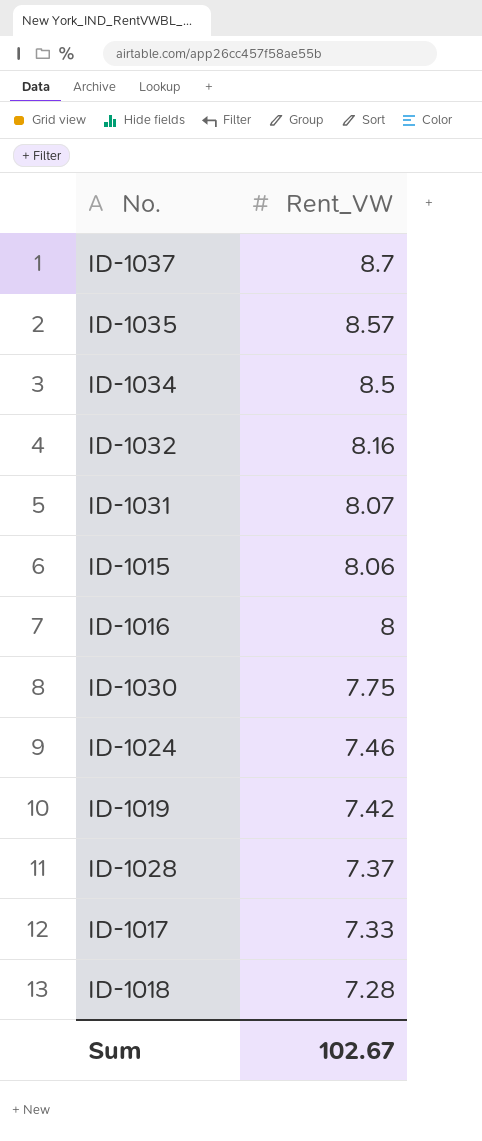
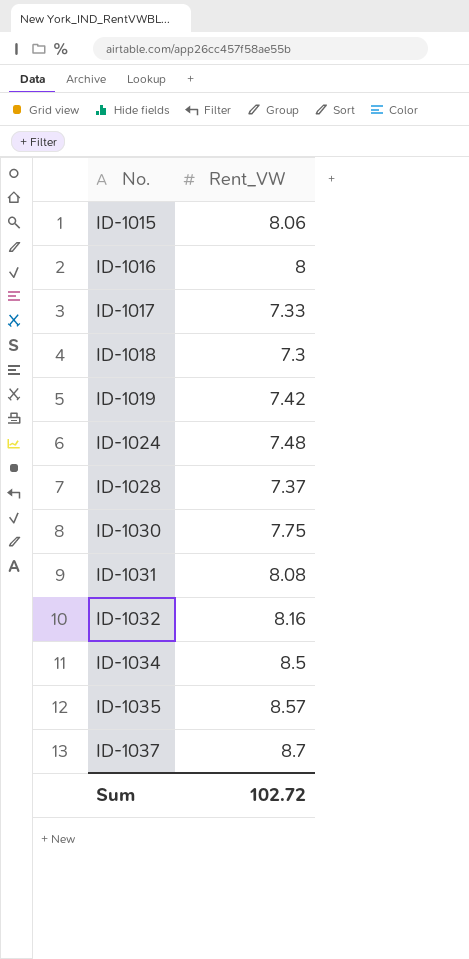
row order: Rent_VW descending -> No. ascending
ID-1018 | Rent_VW: 7.28 -> 7.3
ID-1024 | Rent_VW: 7.46 -> 7.48
ID-1031 | Rent_VW: 8.07 -> 8.08
Sum | Rent_VW: 102.67 -> 102.72

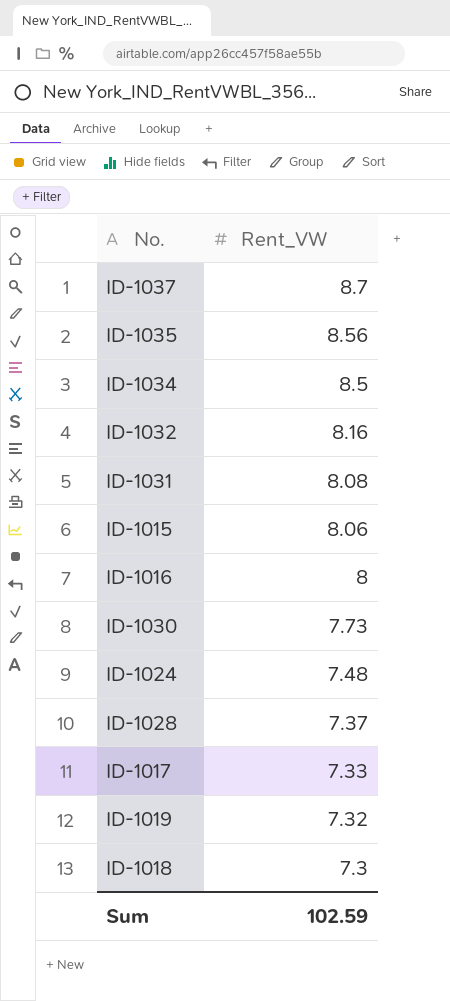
row order: No. ascending -> Rent_VW descending
ID-1035 | Rent_VW: 8.57 -> 8.56
ID-1030 | Rent_VW: 7.75 -> 7.73
ID-1019 | Rent_VW: 7.42 -> 7.32
Sum | Rent_VW: 102.72 -> 102.59

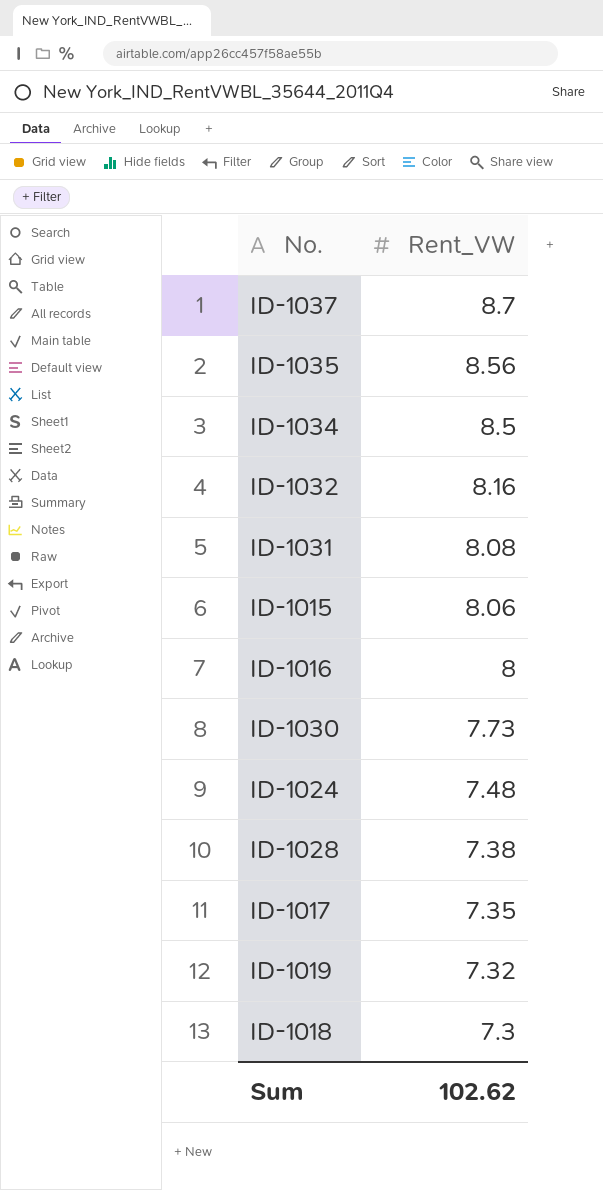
ID-1028 | Rent_VW: 7.37 -> 7.38
ID-1017 | Rent_VW: 7.33 -> 7.35
Sum | Rent_VW: 102.59 -> 102.62

